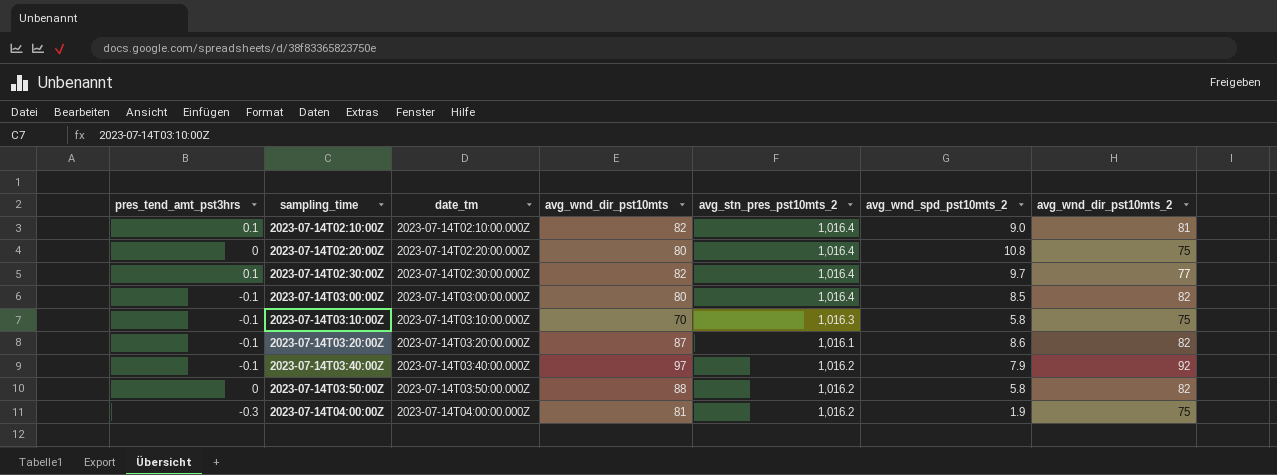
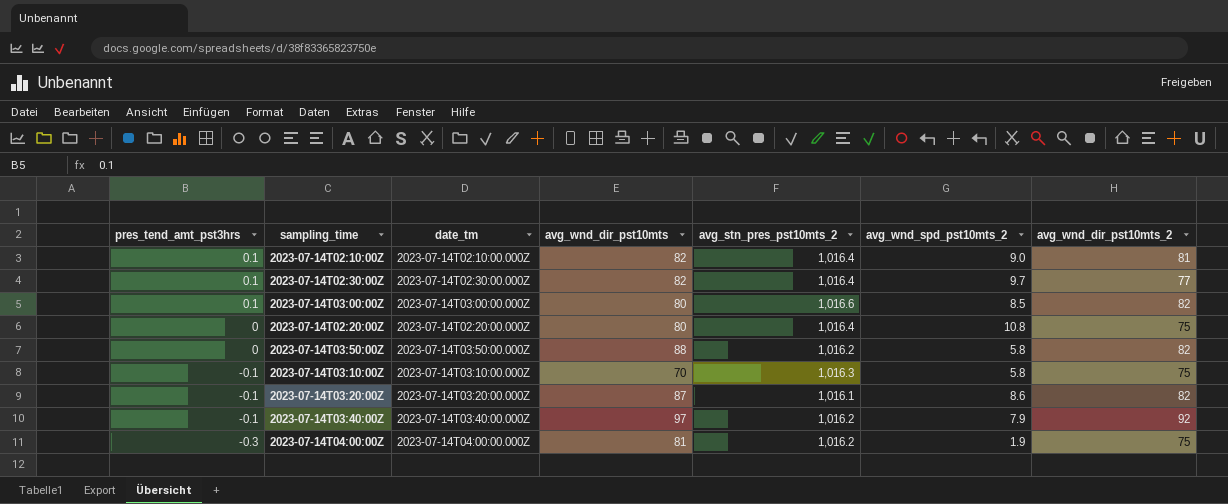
row order: sampling_time ascending -> pres_tend_amt_pst3hrs descending
2023-07-14T03:00:00Z | pres_tend_amt_pst3hrs: -0.1 -> 0.1
2023-07-14T03:00:00Z | avg_stn_pres_pst10mts_2: 1,016.4 -> 1,016.6

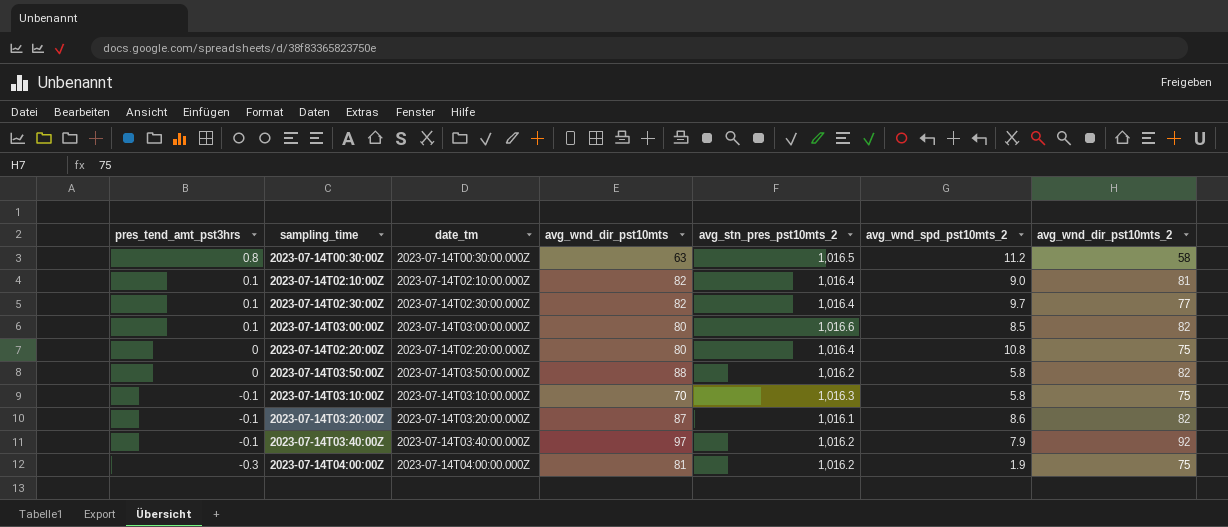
row 2023-07-14T00:30:00Z: none -> 0.8 | 2023-07-14T00:30:00.000Z | 63 | 1,016.5 | 11.2 | 58

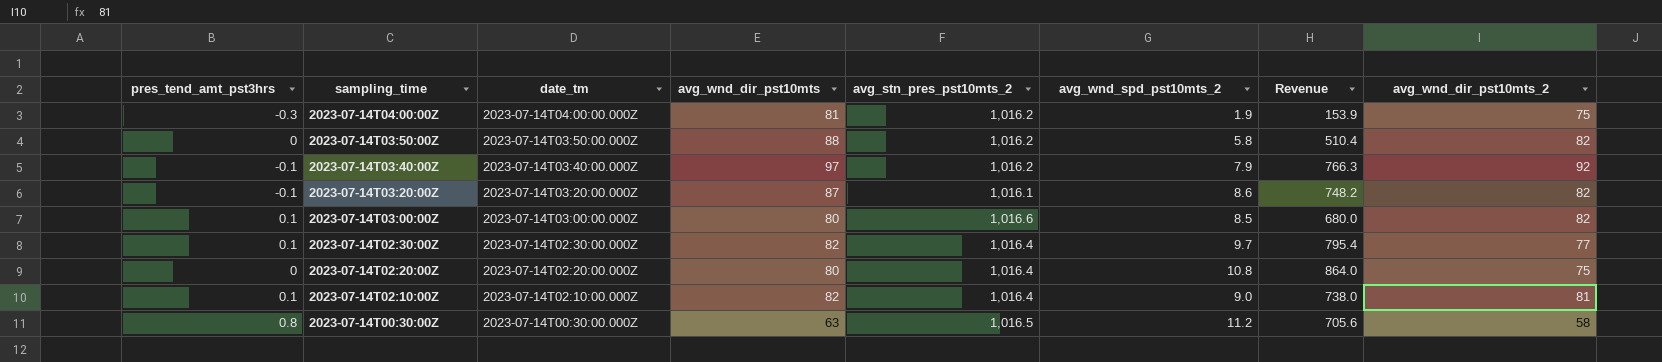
row order: pres_tend_amt_pst3hrs descending -> sampling_time descending
column Revenue | formula: none -> [avg_wnd_dir_pst10mts] * [avg_wnd_spd_pst10mts_2]
row 2023-07-14T03:10:00Z: -0.1 | 2023-07-14T03:10:00.000Z | 70 | 1,016.3 | 5.8 | 75 -> none

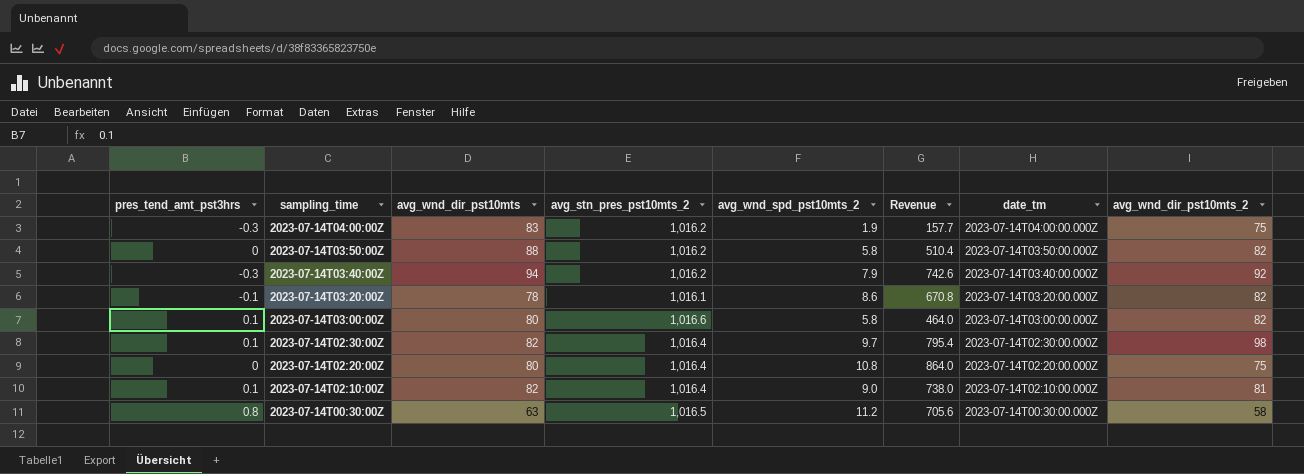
column date_tm | position: 3 -> 7
2023-07-14T04:00:00Z | avg_wnd_dir_pst10mts: 81 -> 83
2023-07-14T04:00:00Z | Revenue: 153.9 -> 157.7
2023-07-14T03:40:00Z | pres_tend_amt_pst3hrs: -0.1 -> -0.3
2023-07-14T03:40:00Z | avg_wnd_dir_pst10mts: 97 -> 94
2023-07-14T03:40:00Z | Revenue: 766.3 -> 742.6
2023-07-14T03:20:00Z | avg_wnd_dir_pst10mts: 87 -> 78
2023-07-14T03:20:00Z | Revenue: 748.2 -> 670.8
2023-07-14T03:00:00Z | avg_wnd_spd_pst10mts_2: 8.5 -> 5.8
2023-07-14T03:00:00Z | Revenue: 680.0 -> 464.0
2023-07-14T02:30:00Z | avg_wnd_dir_pst10mts_2: 77 -> 98

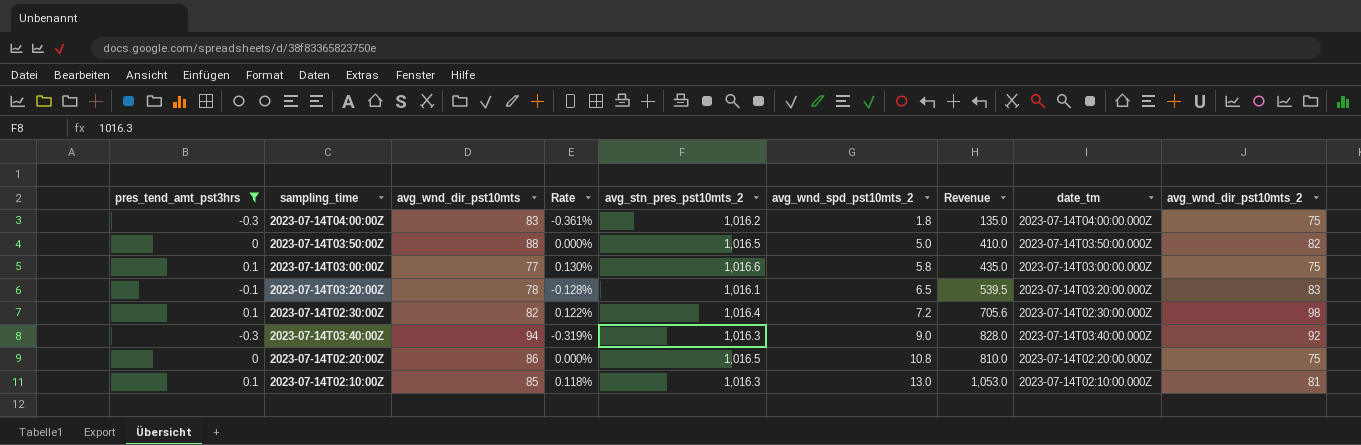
filter: none -> pres_tend_amt_pst3hrs != 0.8
row order: sampling_time descending -> avg_wnd_spd_pst10mts_2 ascending
column Rate | formula: none -> [pres_tend_amt_pst3hrs] / [avg_wnd_dir_pst10mts]
column Revenue | formula: [avg_wnd_dir_pst10mts] * [avg_wnd_spd_pst10mts_2] -> [avg_wnd_spd_pst10mts_2] * [avg_wnd_dir_pst10mts_2]
2023-07-14T04:00:00Z | avg_wnd_spd_pst10mts_2: 1.9 -> 1.8
2023-07-14T03:50:00Z | avg_stn_pres_pst10mts_2: 1,016.2 -> 1,016.5
2023-07-14T03:50:00Z | avg_wnd_spd_pst10mts_2: 5.8 -> 5.0
2023-07-14T03:00:00Z | avg_wnd_dir_pst10mts: 80 -> 77
2023-07-14T03:00:00Z | avg_wnd_dir_pst10mts_2: 82 -> 75
2023-07-14T03:20:00Z | avg_wnd_spd_pst10mts_2: 8.6 -> 6.5
2023-07-14T03:20:00Z | avg_wnd_dir_pst10mts_2: 82 -> 83
2023-07-14T02:30:00Z | avg_wnd_spd_pst10mts_2: 9.7 -> 7.2
2023-07-14T03:40:00Z | avg_stn_pres_pst10mts_2: 1,016.2 -> 1,016.3
2023-07-14T03:40:00Z | avg_wnd_spd_pst10mts_2: 7.9 -> 9.0
2023-07-14T02:20:00Z | avg_wnd_dir_pst10mts: 80 -> 86
2023-07-14T02:20:00Z | avg_stn_pres_pst10mts_2: 1,016.4 -> 1,016.5
2023-07-14T02:10:00Z | avg_wnd_dir_pst10mts: 82 -> 85
2023-07-14T02:10:00Z | avg_stn_pres_pst10mts_2: 1,016.4 -> 1,016.3
2023-07-14T02:10:00Z | avg_wnd_spd_pst10mts_2: 9.0 -> 13.0

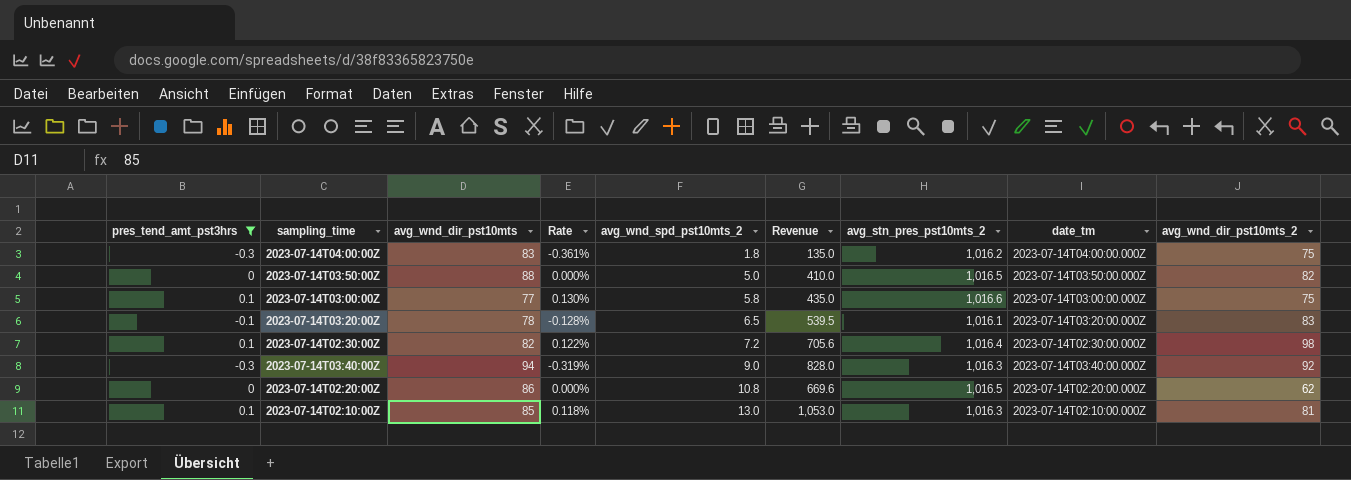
column avg_stn_pres_pst10mts_2 | position: 5 -> 7
2023-07-14T02:20:00Z | Revenue: 810.0 -> 669.6
2023-07-14T02:20:00Z | avg_wnd_dir_pst10mts_2: 75 -> 62

